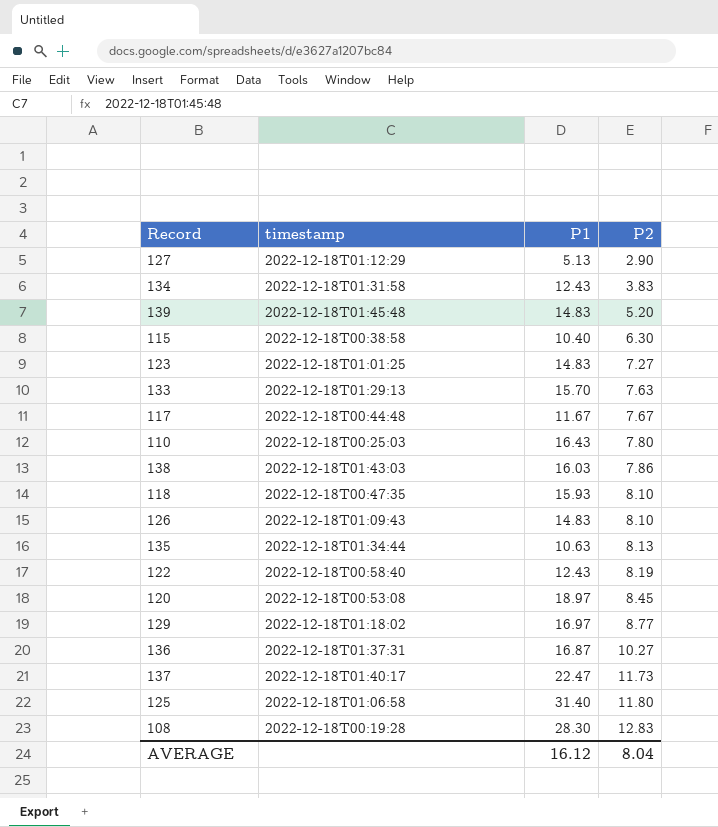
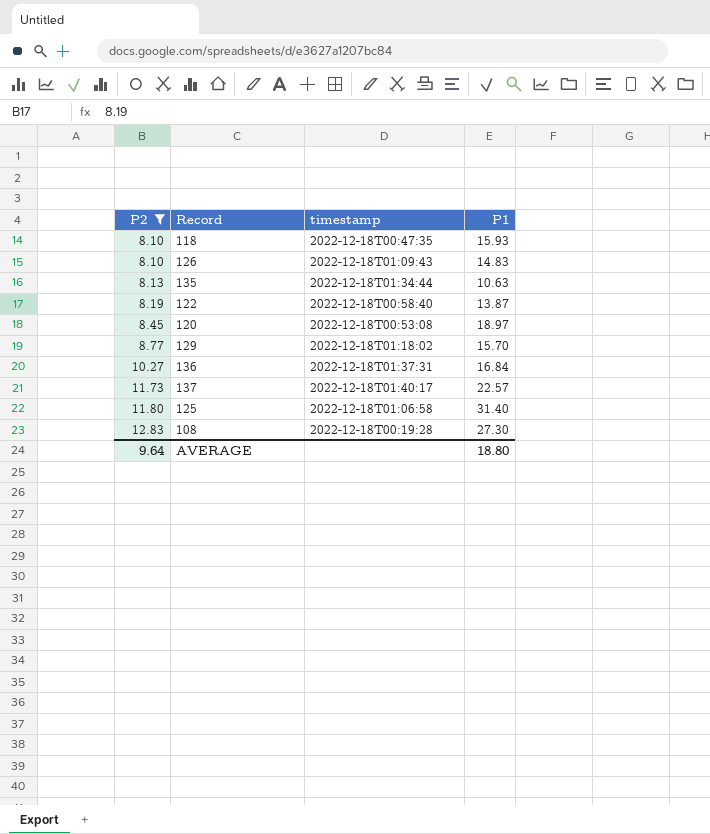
filter: none -> P2 >= 8.10
column P2 | position: 4 -> 1
122 | P1: 12.43 -> 13.87
129 | P1: 16.97 -> 15.70
136 | P1: 16.87 -> 16.84
137 | P1: 22.47 -> 22.57
108 | P1: 28.30 -> 27.30
AVERAGE | P2: 8.04 -> 9.64
AVERAGE | P1: 16.12 -> 18.80

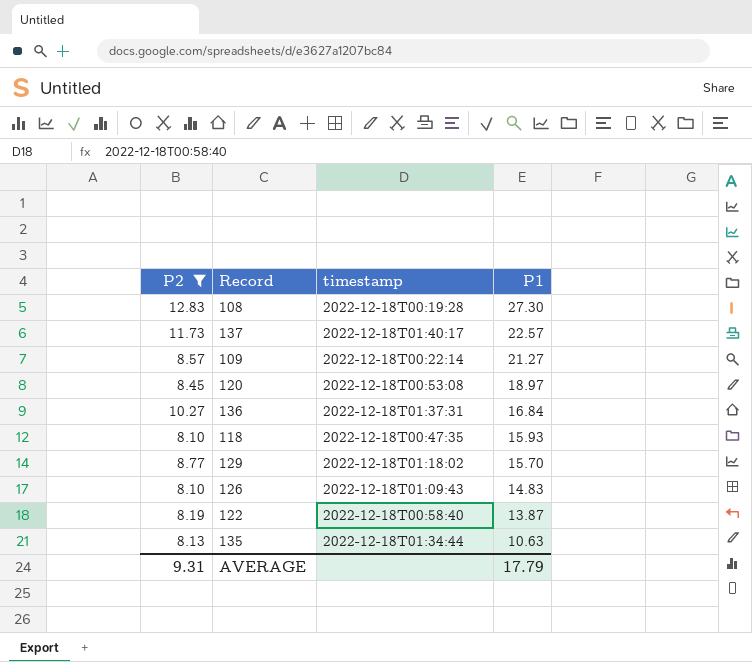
row order: P2 ascending -> P1 descending
row 125: 11.80 | 2022-12-18T01:06:58 | 31.40 -> none
row 109: none -> 8.57 | 2022-12-18T00:22:14 | 21.27
AVERAGE | P2: 9.64 -> 9.31
AVERAGE | P1: 18.80 -> 17.79

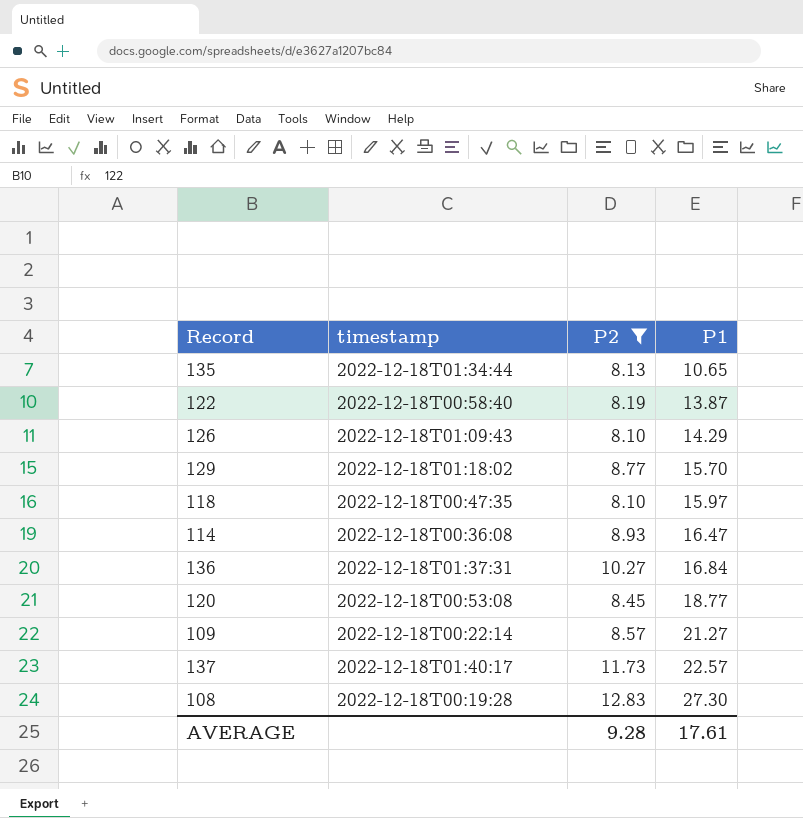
row order: P1 descending -> P1 ascending
column P2 | position: 1 -> 3
135 | P1: 10.63 -> 10.65
126 | P1: 14.83 -> 14.29
118 | P1: 15.93 -> 15.97
row 114: none -> 2022-12-18T00:36:08 | 8.93 | 16.47
120 | P1: 18.97 -> 18.77
AVERAGE | P2: 9.31 -> 9.28
AVERAGE | P1: 17.79 -> 17.61

